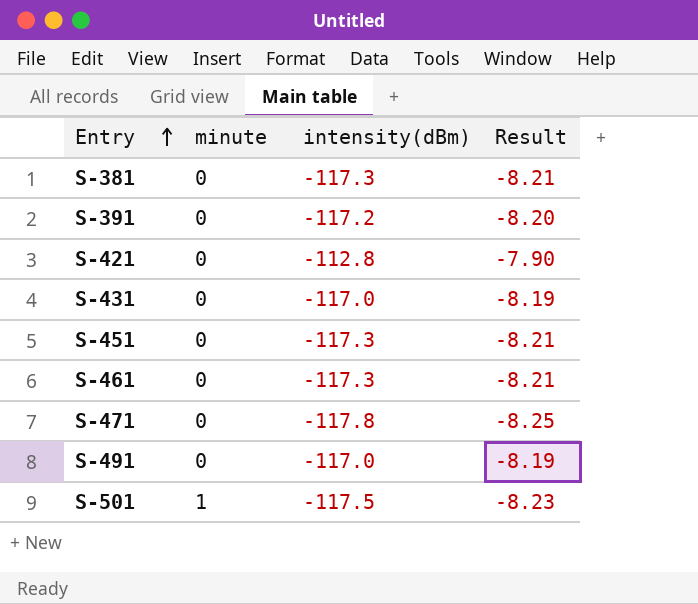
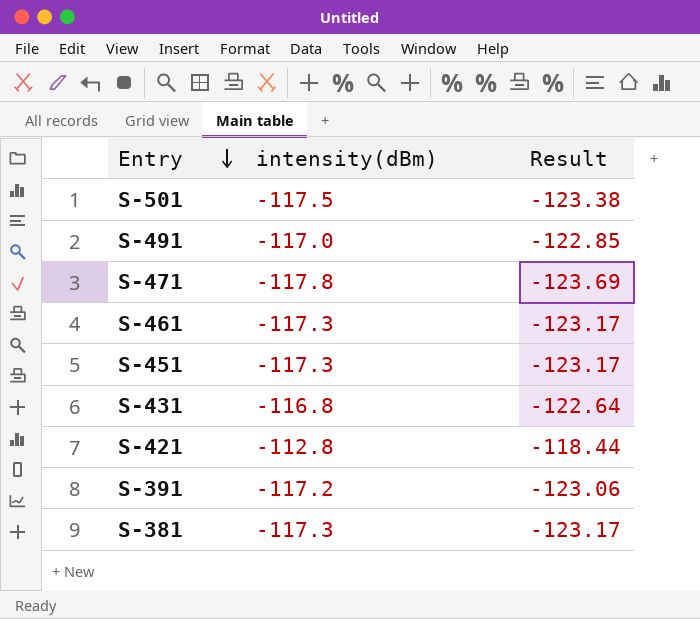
row order: Entry ascending -> Entry descending
column minute | position: 2 -> none
column Result | formula: [intensity(dBm)] * 0.07 -> [intensity(dBm)] * 1.05
S-431 | intensity(dBm): -117.0 -> -116.8

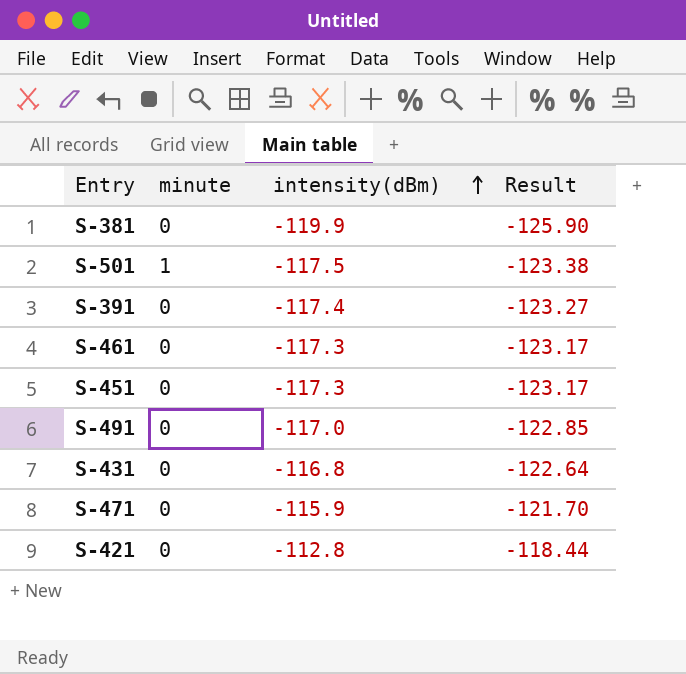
row order: Entry descending -> intensity(dBm) ascending
column minute | position: none -> 2
S-381 | intensity(dBm): -117.3 -> -119.9
S-381 | Result: -123.17 -> -125.90
S-391 | intensity(dBm): -117.2 -> -117.4
S-391 | Result: -123.06 -> -123.27
S-471 | intensity(dBm): -117.8 -> -115.9
S-471 | Result: -123.69 -> -121.70

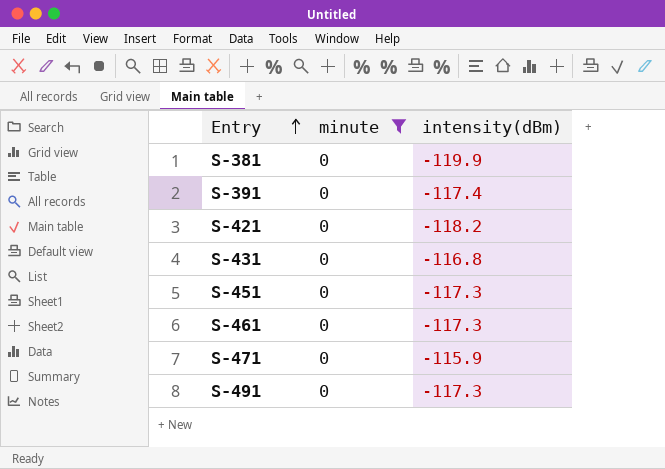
filter: none -> minute = 0
row order: intensity(dBm) ascending -> Entry ascending
column Result | formula: [intensity(dBm)] * 1.05 -> none
S-421 | intensity(dBm): -112.8 -> -118.2
S-491 | intensity(dBm): -117.0 -> -117.3

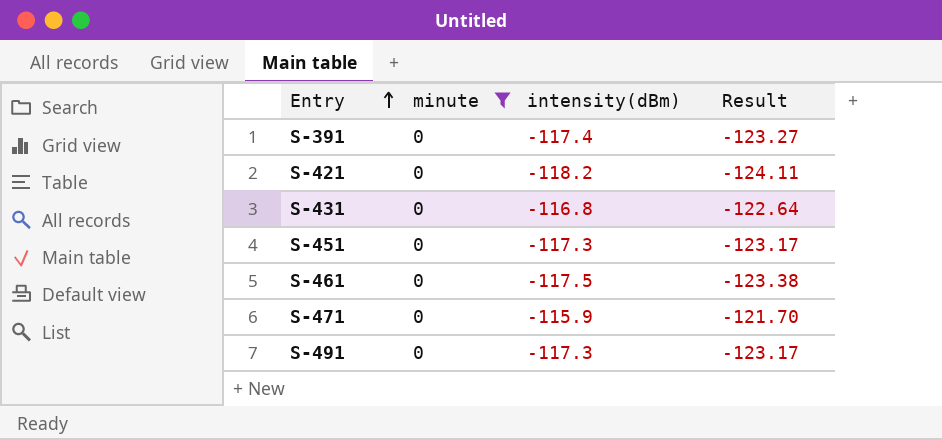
column Result | formula: none -> [intensity(dBm)] * 1.05
row S-381: 0 | -119.9 -> none
S-461 | intensity(dBm): -117.3 -> -117.5

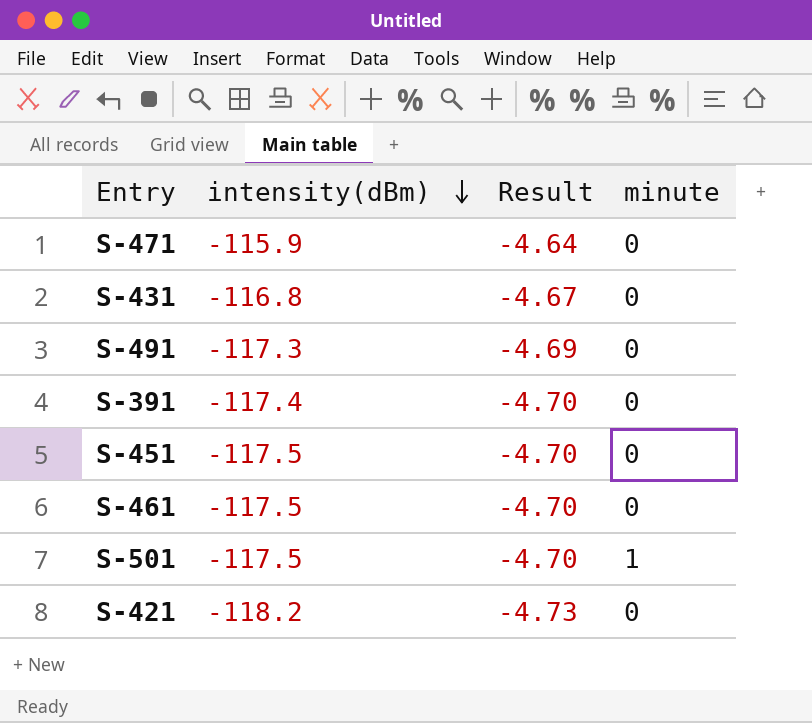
filter: minute = 0 -> none
row order: Entry ascending -> intensity(dBm) descending
column Result | formula: [intensity(dBm)] * 1.05 -> [intensity(dBm)] * 0.04
column minute | position: 2 -> 4
S-451 | intensity(dBm): -117.3 -> -117.5

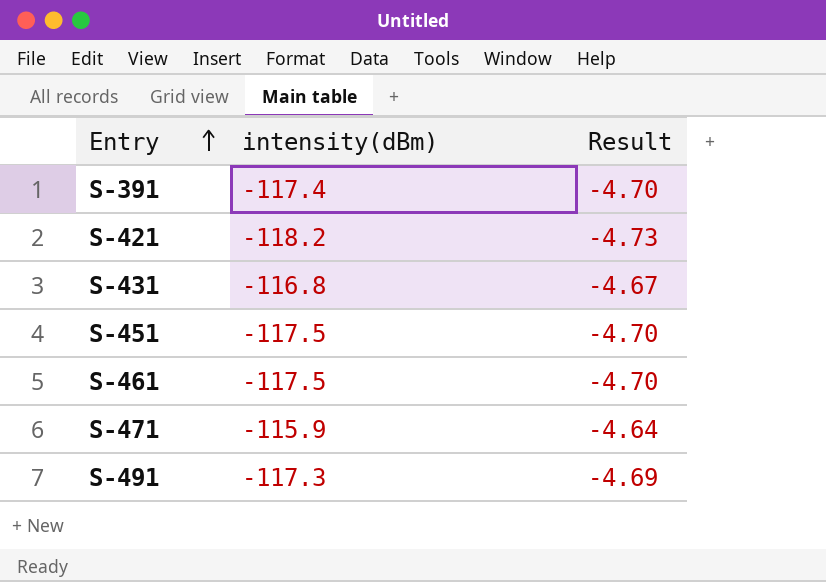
row order: intensity(dBm) descending -> Entry ascending
column minute | position: 4 -> none
row S-501: -117.5 | -4.70 | 1 -> none

